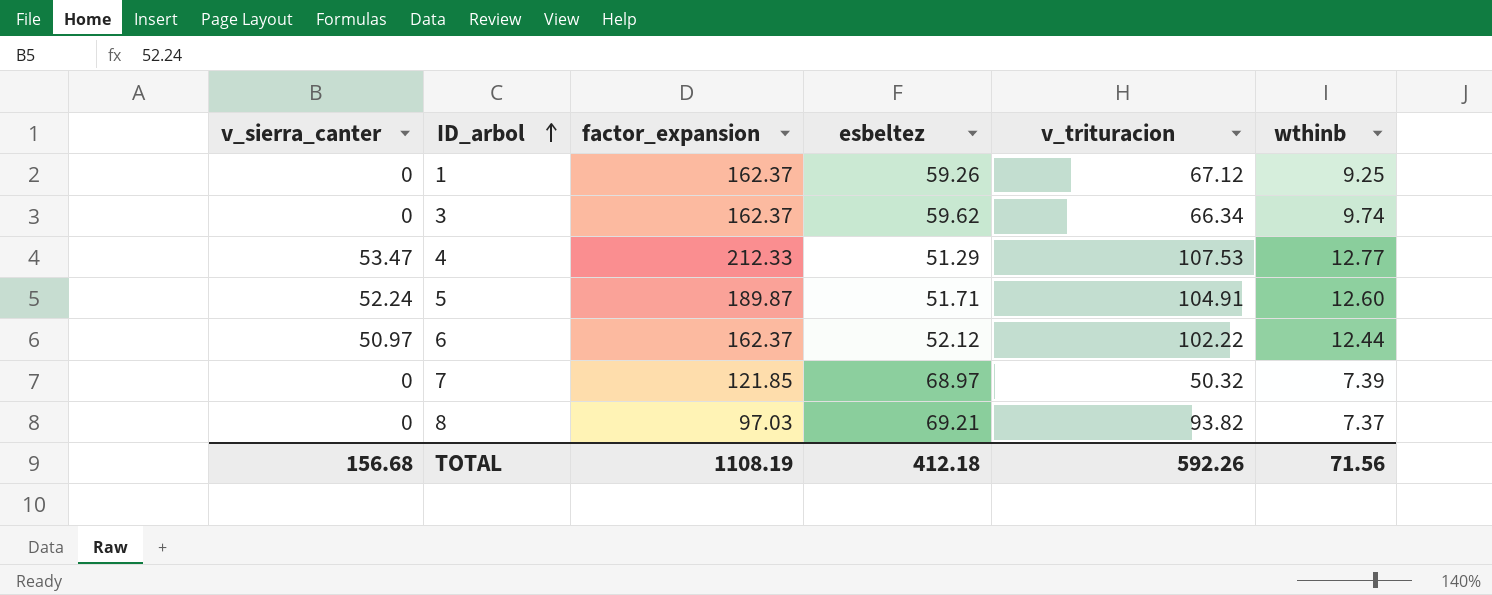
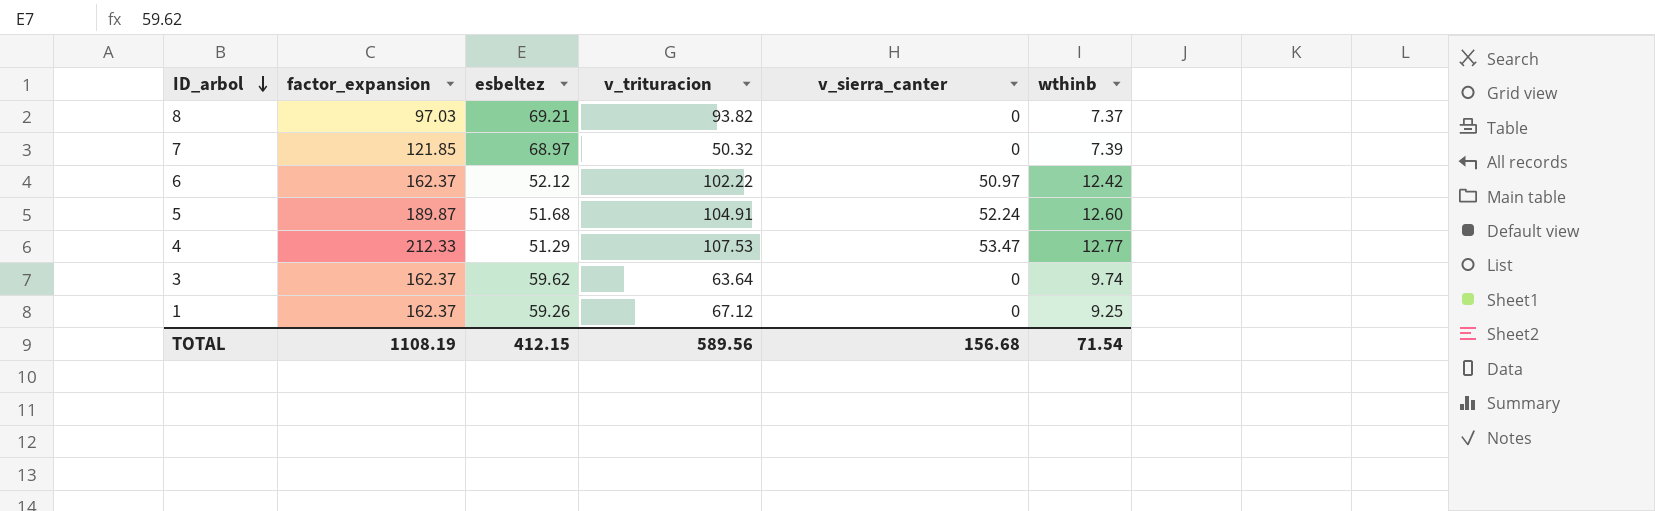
row order: ID_arbol ascending -> ID_arbol descending
column v_sierra_canter | position: 1 -> 5
6 | wthinb: 12.44 -> 12.42
5 | esbeltez: 51.71 -> 51.68
3 | v_trituracion: 66.34 -> 63.64
TOTAL | esbeltez: 412.18 -> 412.15
TOTAL | v_trituracion: 592.26 -> 589.56
TOTAL | wthinb: 71.56 -> 71.54

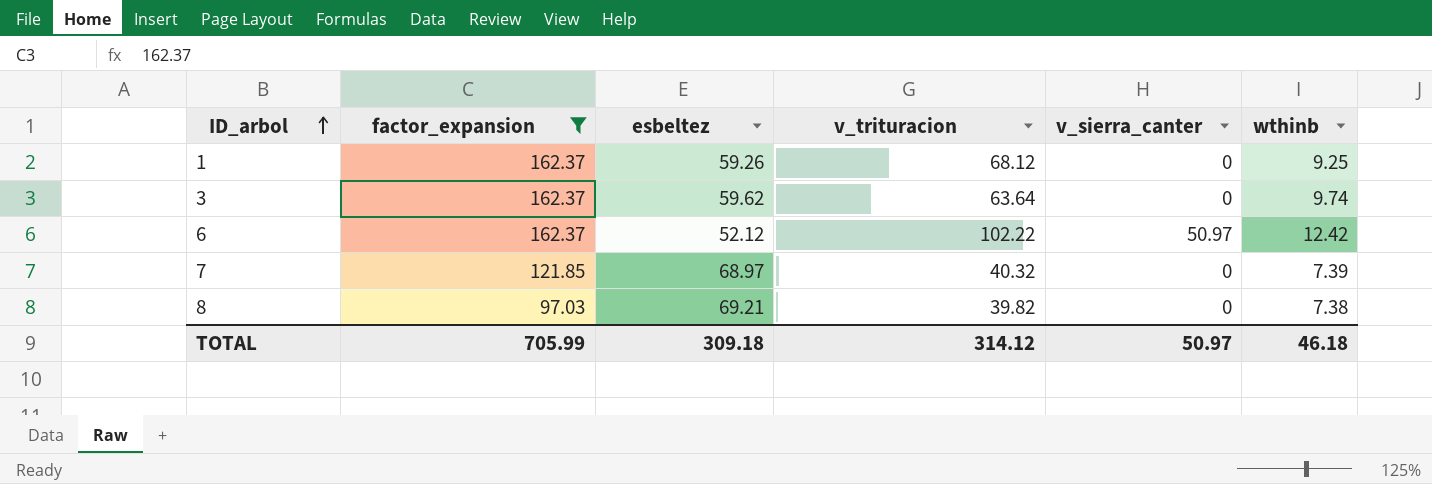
filter: none -> factor_expansion <= 162.37
row order: ID_arbol descending -> ID_arbol ascending
1 | v_trituracion: 67.12 -> 68.12
7 | v_trituracion: 50.32 -> 40.32
8 | v_trituracion: 93.82 -> 39.82
8 | wthinb: 7.37 -> 7.38
TOTAL | factor_expansion: 1108.19 -> 705.99
TOTAL | esbeltez: 412.15 -> 309.18
TOTAL | v_trituracion: 589.56 -> 314.12
TOTAL | v_sierra_canter: 156.68 -> 50.97
TOTAL | wthinb: 71.54 -> 46.18

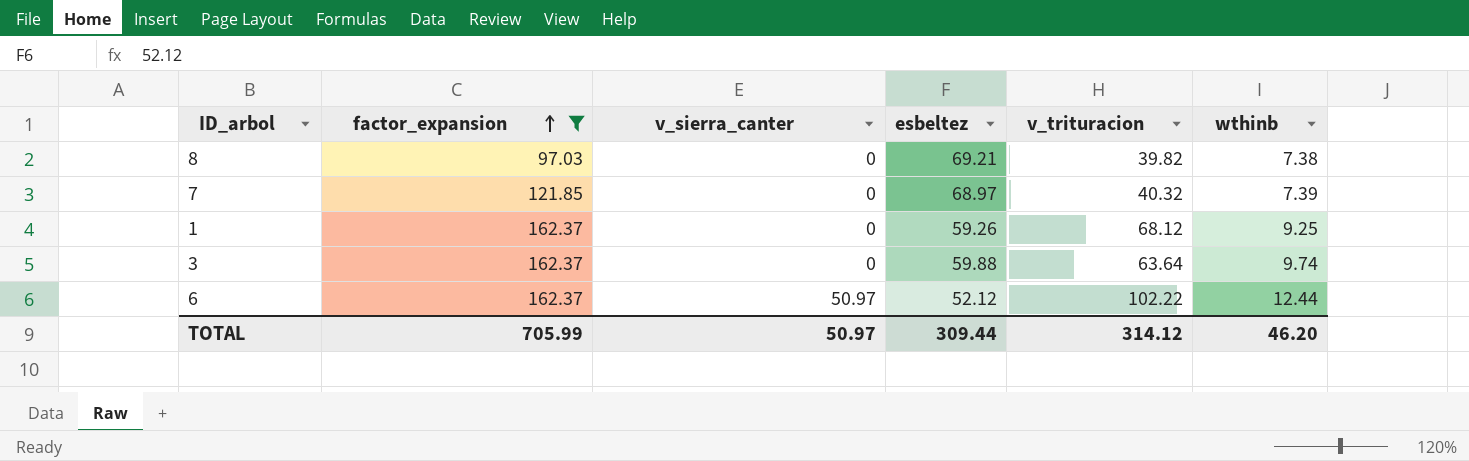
row order: ID_arbol ascending -> factor_expansion ascending
column v_sierra_canter | position: 5 -> 3
3 | esbeltez: 59.62 -> 59.88
6 | wthinb: 12.42 -> 12.44
TOTAL | esbeltez: 309.18 -> 309.44
TOTAL | wthinb: 46.18 -> 46.20

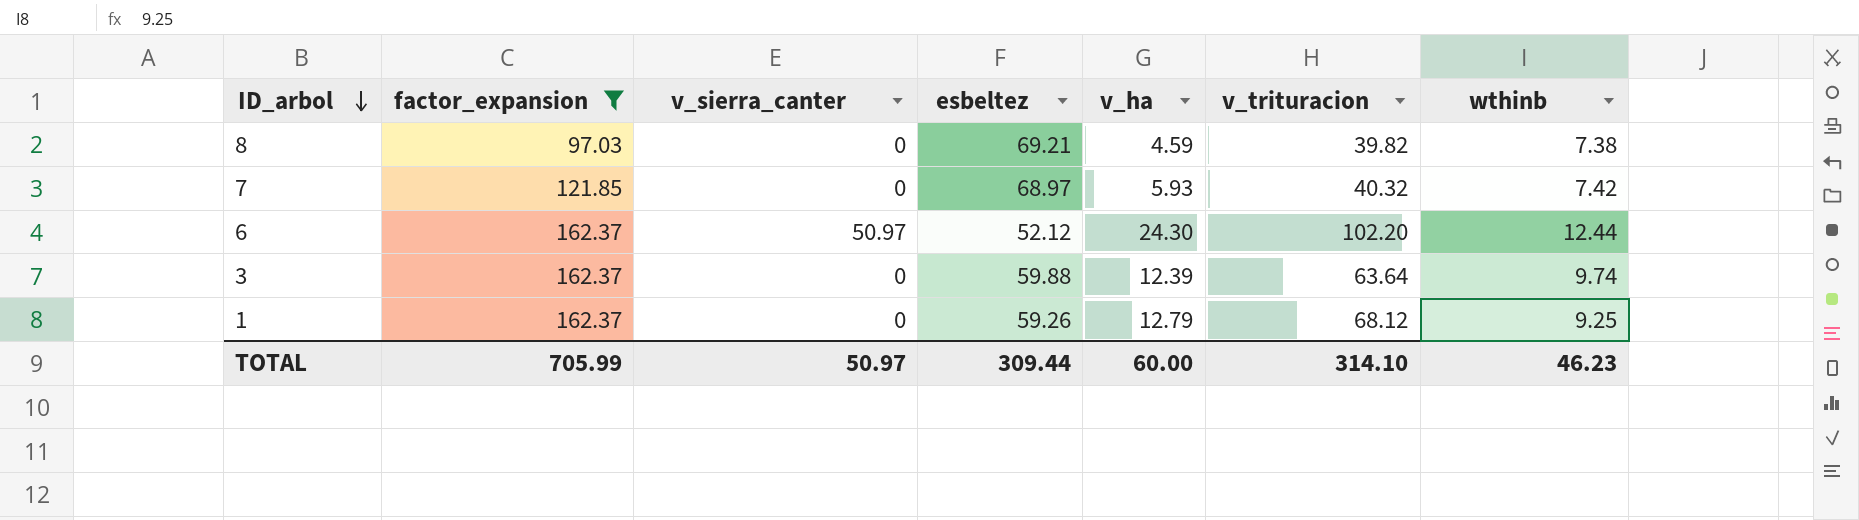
row order: factor_expansion ascending -> ID_arbol descending
column v_ha | position: none -> 5
7 | wthinb: 7.39 -> 7.42
6 | v_trituracion: 102.22 -> 102.20
TOTAL | v_trituracion: 314.12 -> 314.10
TOTAL | wthinb: 46.20 -> 46.23

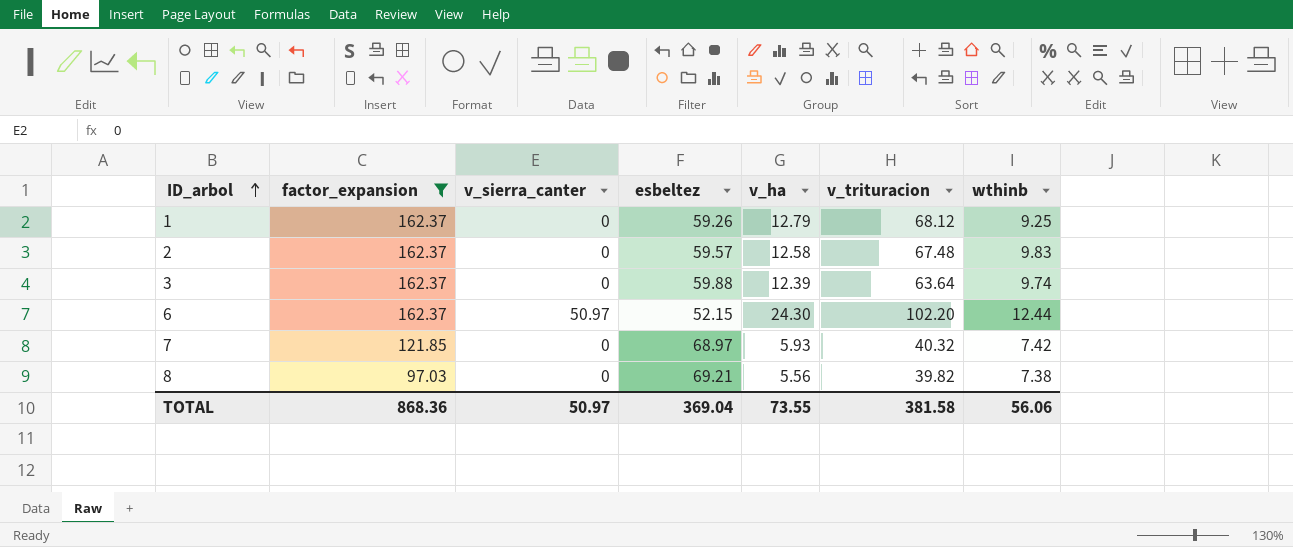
row order: ID_arbol descending -> ID_arbol ascending
row 2: none -> 162.37 | 0 | 59.57 | 12.58 | 67.48 | 9.83
6 | esbeltez: 52.12 -> 52.15
8 | v_ha: 4.59 -> 5.56
TOTAL | factor_expansion: 705.99 -> 868.36
TOTAL | esbeltez: 309.44 -> 369.04
TOTAL | v_ha: 60.00 -> 73.55
TOTAL | v_trituracion: 314.10 -> 381.58
TOTAL | wthinb: 46.23 -> 56.06

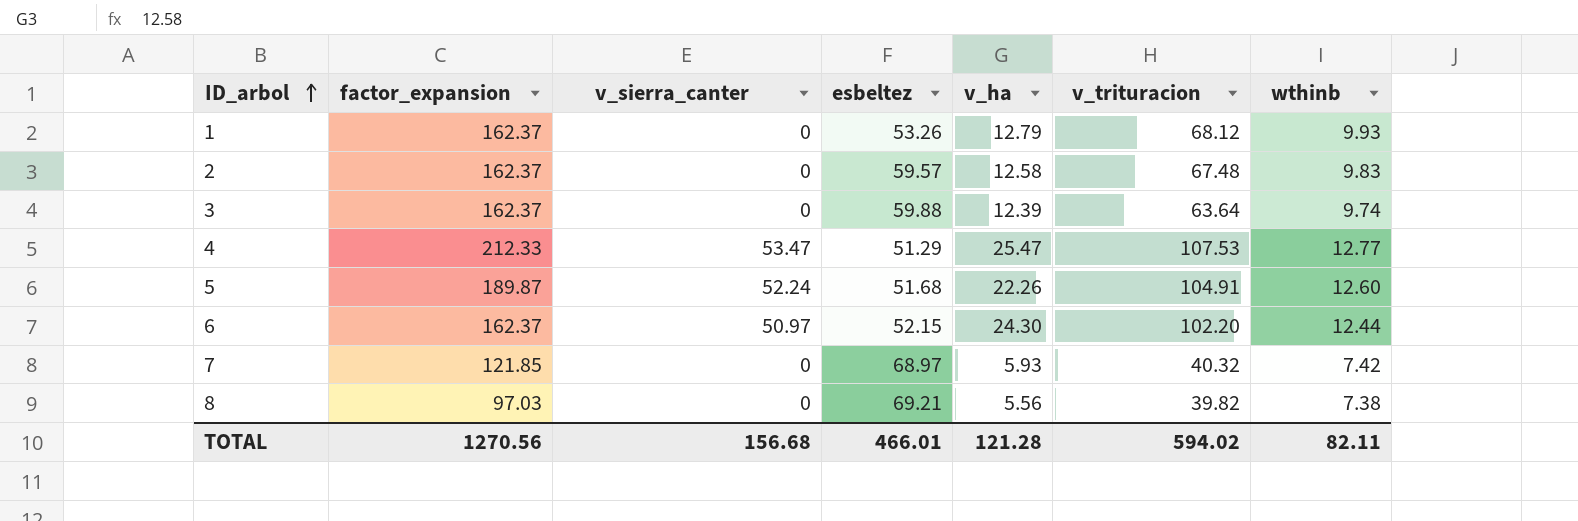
filter: factor_expansion <= 162.37 -> none
1 | esbeltez: 59.26 -> 53.26
1 | wthinb: 9.25 -> 9.93
TOTAL | factor_expansion: 868.36 -> 1270.56
TOTAL | v_sierra_canter: 50.97 -> 156.68
TOTAL | esbeltez: 369.04 -> 466.01
TOTAL | v_ha: 73.55 -> 121.28
TOTAL | v_trituracion: 381.58 -> 594.02
TOTAL | wthinb: 56.06 -> 82.11

